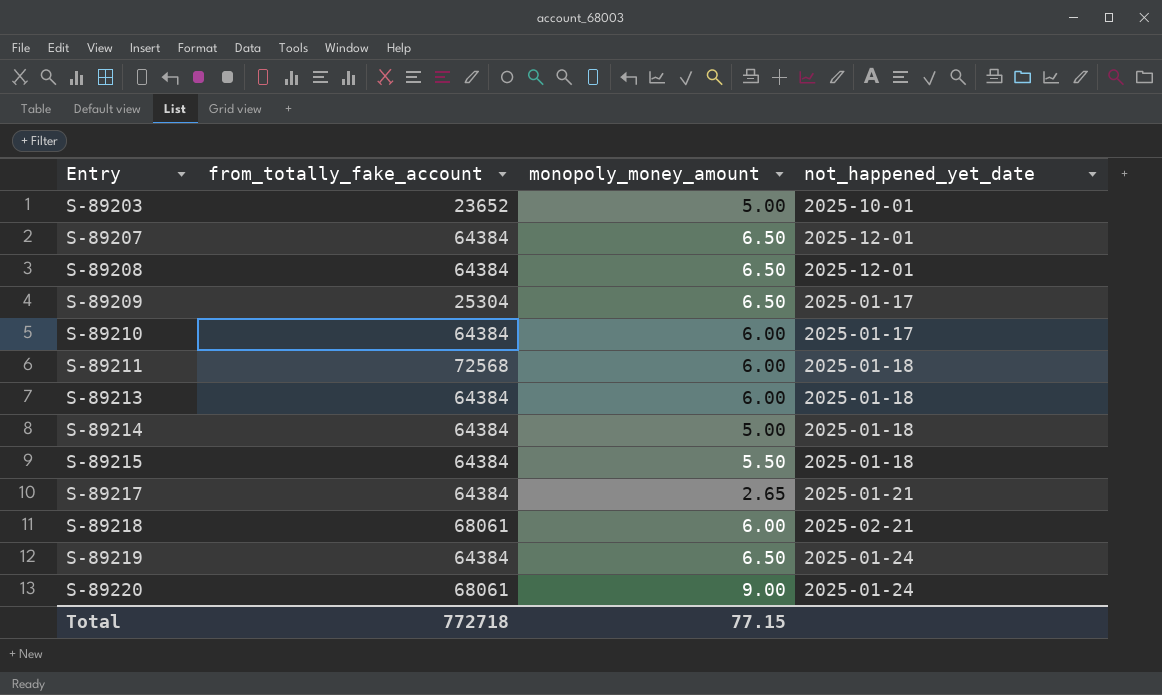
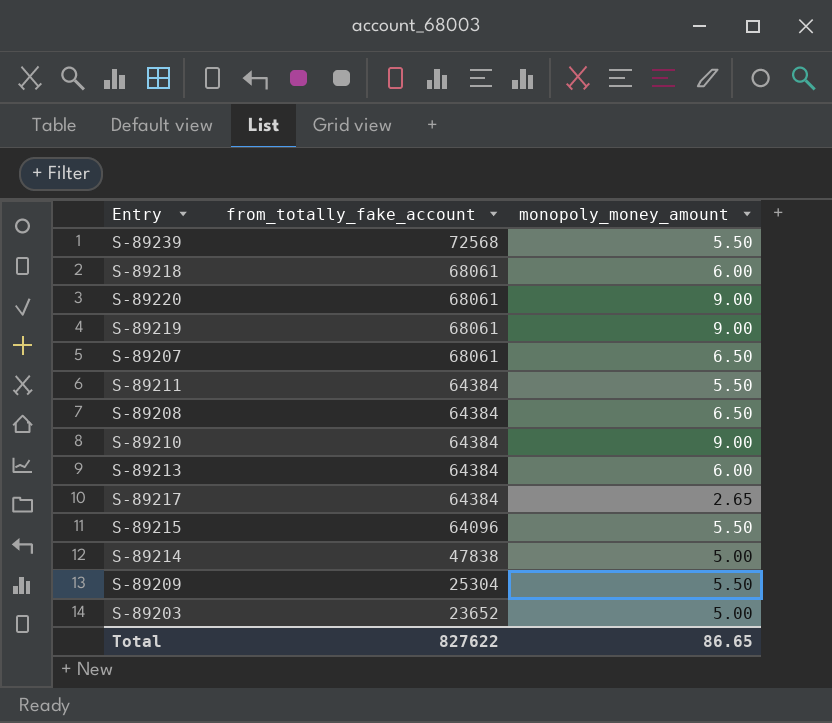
row order: Entry ascending -> from_totally_fake_account descending
column not_happened_yet_date | position: 4 -> none
row S-89239: none -> 72568 | 5.50
S-89219 | from_totally_fake_account: 64384 -> 68061
S-89219 | monopoly_money_amount: 6.50 -> 9.00
S-89207 | from_totally_fake_account: 64384 -> 68061
S-89211 | from_totally_fake_account: 72568 -> 64384
S-89211 | monopoly_money_amount: 6.00 -> 5.50
S-89210 | monopoly_money_amount: 6.00 -> 9.00
S-89215 | from_totally_fake_account: 64384 -> 64096
S-89214 | from_totally_fake_account: 64384 -> 47838
S-89209 | monopoly_money_amount: 6.50 -> 5.50
Total | from_totally_fake_account: 772718 -> 827622
Total | monopoly_money_amount: 77.15 -> 86.65

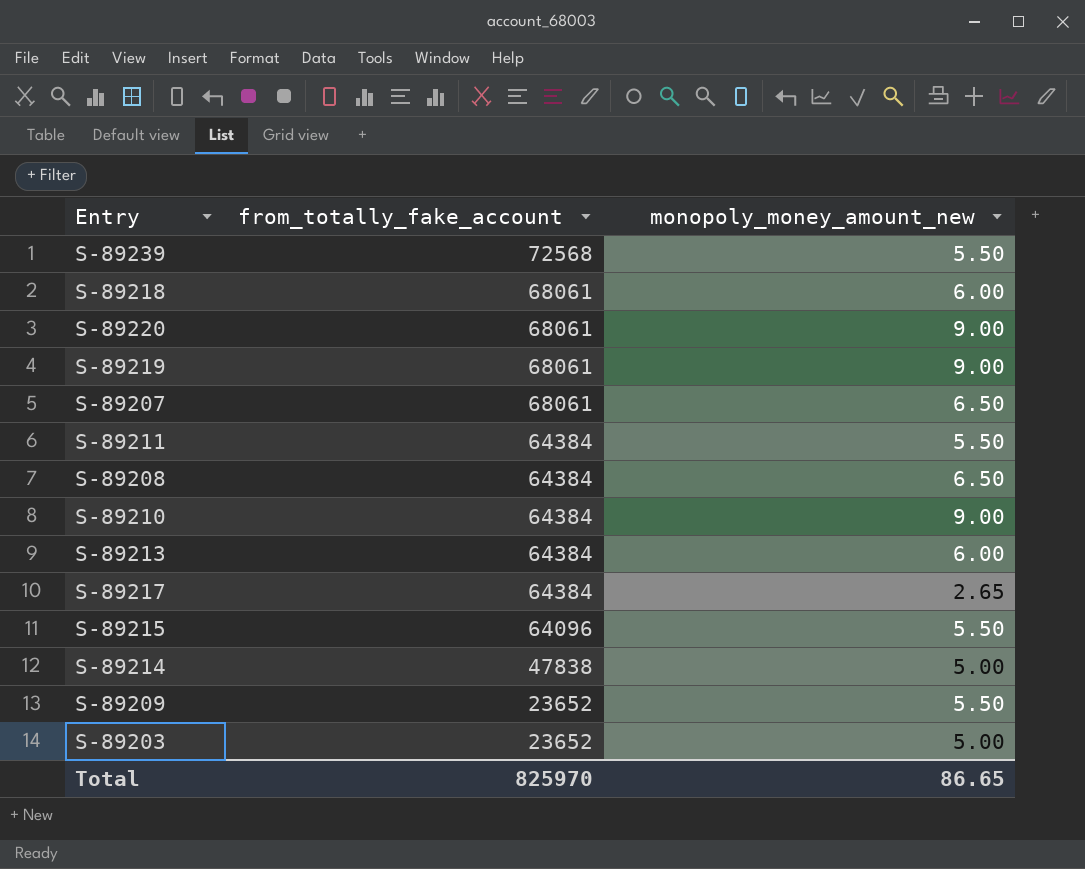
column name: monopoly_money_amount -> monopoly_money_amount_new
S-89209 | from_totally_fake_account: 25304 -> 23652
Total | from_totally_fake_account: 827622 -> 825970

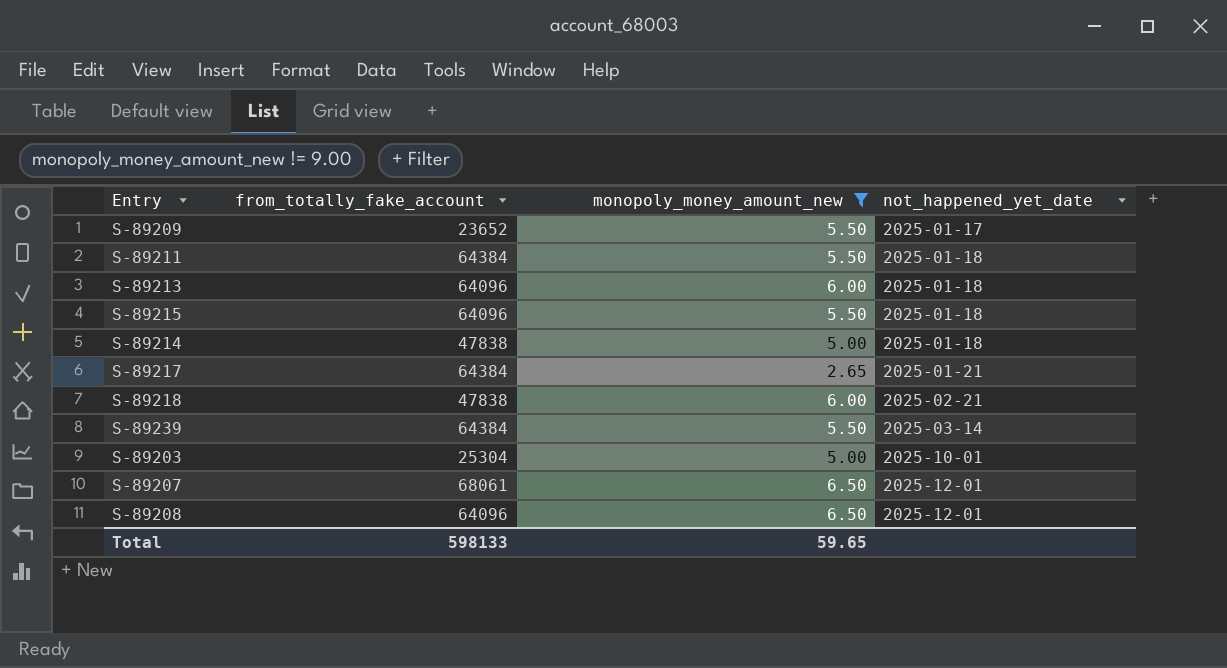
filter: none -> monopoly_money_amount_new != 9.00
row order: from_totally_fake_account descending -> not_happened_yet_date ascending
column not_happened_yet_date | position: none -> 4
S-89213 | from_totally_fake_account: 64384 -> 64096
S-89218 | from_totally_fake_account: 68061 -> 47838
S-89239 | from_totally_fake_account: 72568 -> 64384
S-89203 | from_totally_fake_account: 23652 -> 25304
S-89208 | from_totally_fake_account: 64384 -> 64096
Total | from_totally_fake_account: 825970 -> 598133
Total | monopoly_money_amount_new: 86.65 -> 59.65

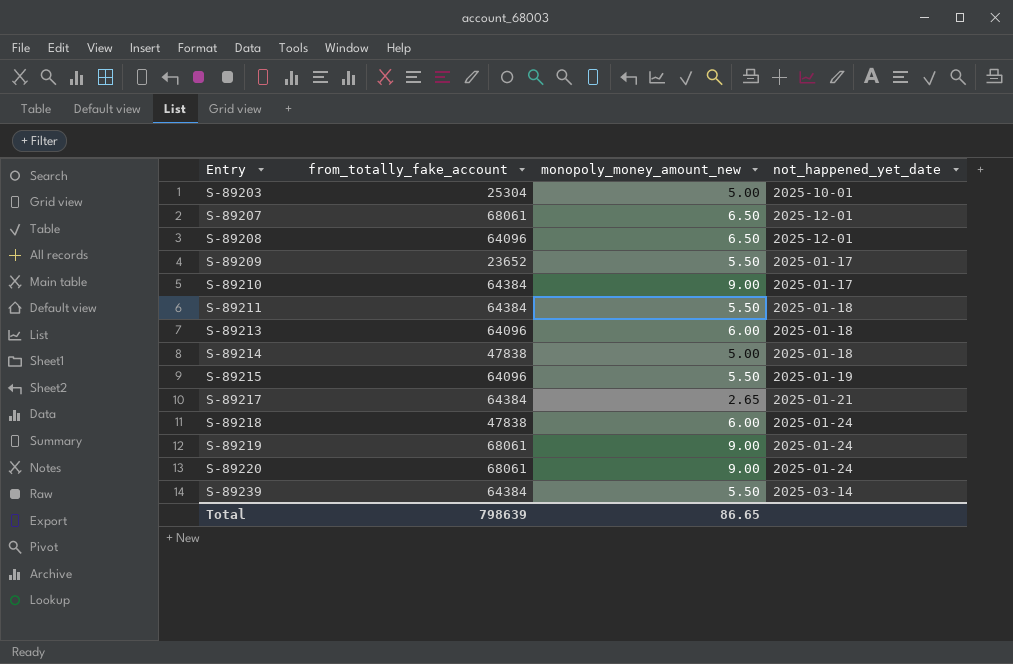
filter: monopoly_money_amount_new != 9.00 -> none
row order: not_happened_yet_date ascending -> Entry ascending
S-89215 | not_happened_yet_date: 2025-01-18 -> 2025-01-19
S-89218 | not_happened_yet_date: 2025-02-21 -> 2025-01-24
Total | from_totally_fake_account: 598133 -> 798639
Total | monopoly_money_amount_new: 59.65 -> 86.65

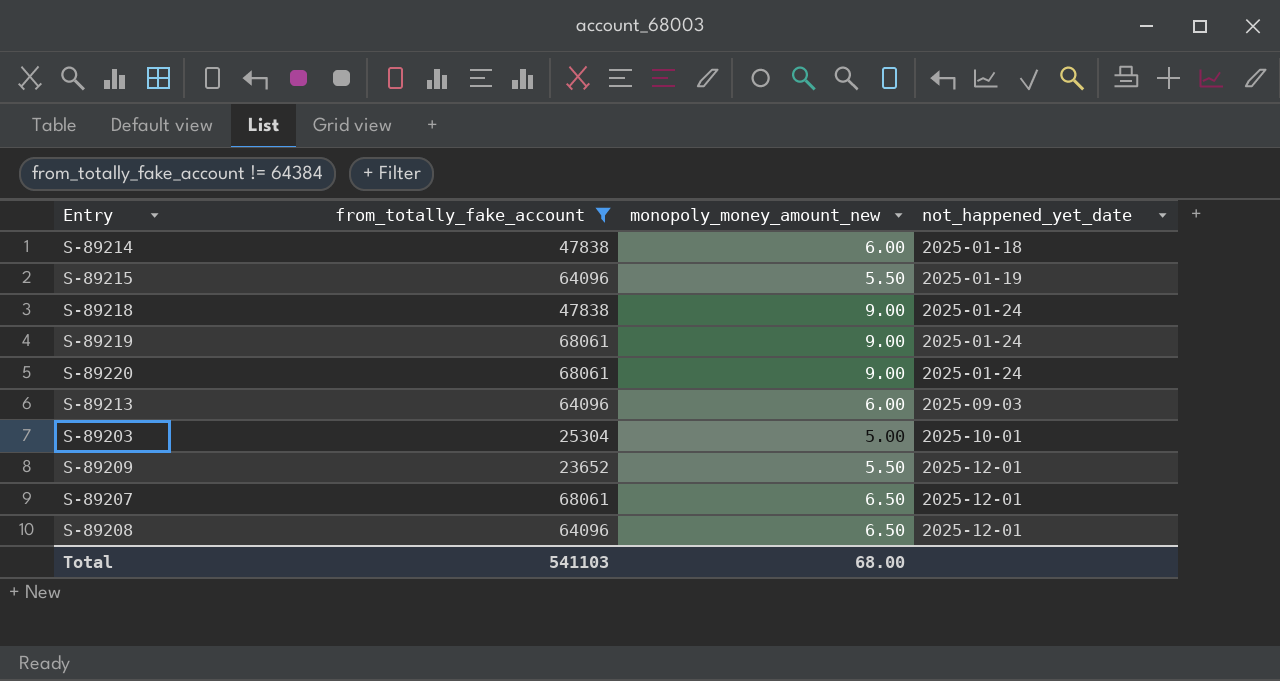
filter: none -> from_totally_fake_account != 64384
row order: Entry ascending -> not_happened_yet_date ascending
S-89214 | monopoly_money_amount_new: 5.00 -> 6.00
S-89218 | monopoly_money_amount_new: 6.00 -> 9.00
S-89213 | not_happened_yet_date: 2025-01-18 -> 2025-09-03
S-89209 | not_happened_yet_date: 2025-01-17 -> 2025-12-01
Total | from_totally_fake_account: 798639 -> 541103
Total | monopoly_money_amount_new: 86.65 -> 68.00

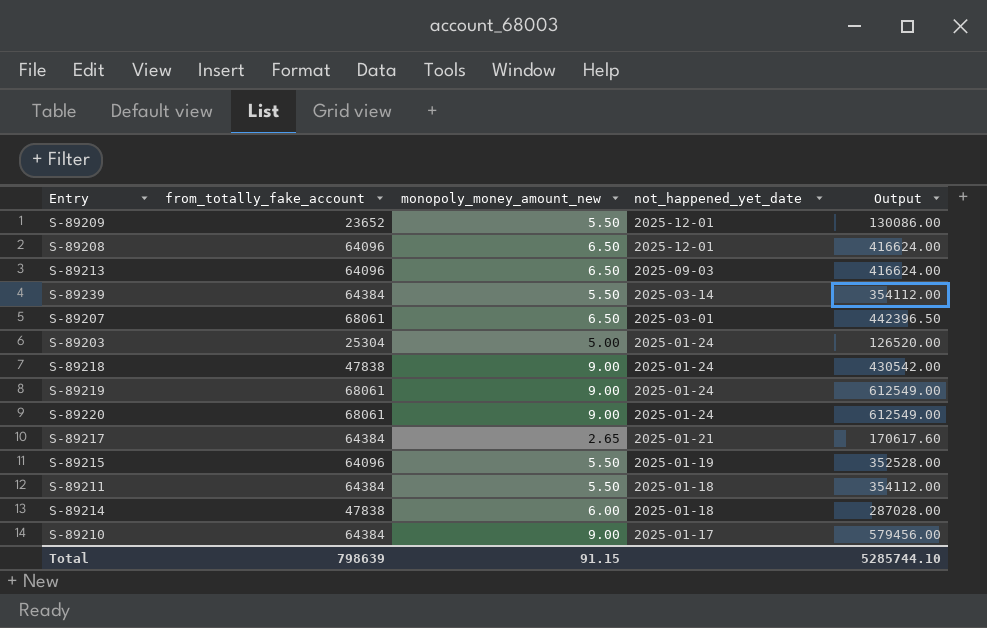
filter: from_totally_fake_account != 64384 -> none
row order: not_happened_yet_date ascending -> not_happened_yet_date descending
column Output | formula: none -> [from_totally_fake_account] * [monopoly_money_amount_new]
S-89213 | monopoly_money_amount_new: 6.00 -> 6.50
S-89207 | not_happened_yet_date: 2025-12-01 -> 2025-03-01
S-89203 | not_happened_yet_date: 2025-10-01 -> 2025-01-24
Total | from_totally_fake_account: 541103 -> 798639
Total | monopoly_money_amount_new: 68.00 -> 91.15

